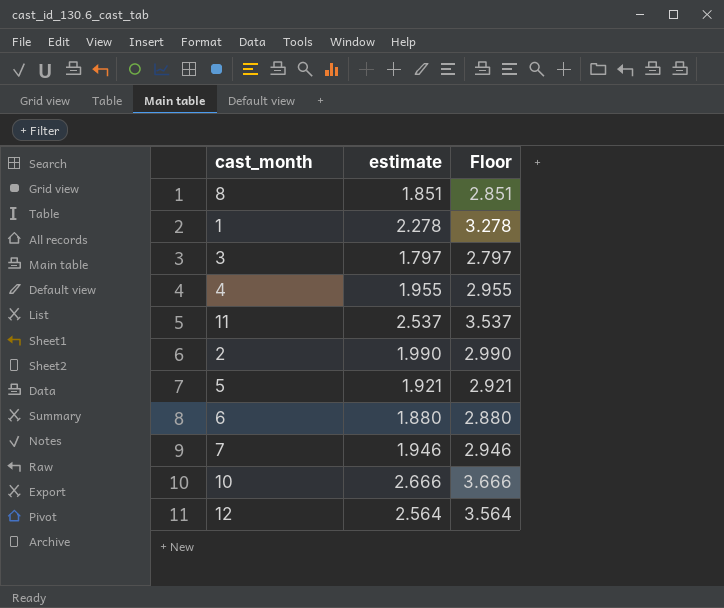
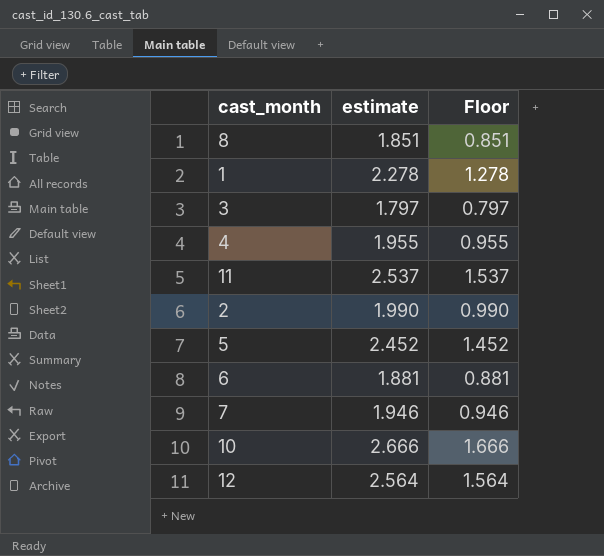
column Floor | formula: [estimate] + 1 -> [estimate] - 1
5 | estimate: 1.921 -> 2.452
6 | estimate: 1.880 -> 1.881

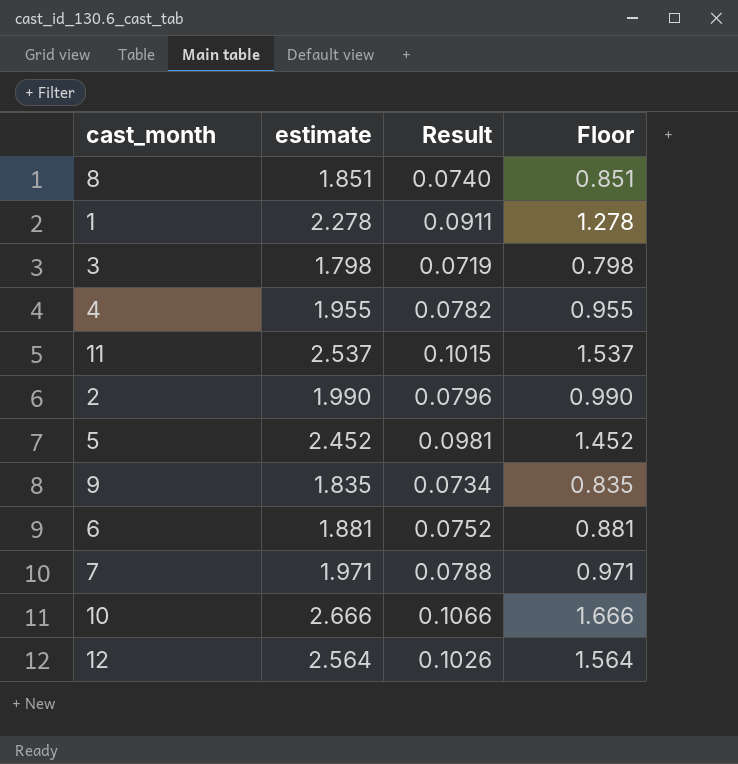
column Result | formula: none -> [estimate] * 0.04
3 | estimate: 1.797 -> 1.798
3 | Floor: 0.797 -> 0.798
row 9: none -> 1.835 | 0.0734 | 0.835
7 | estimate: 1.946 -> 1.971
7 | Floor: 0.946 -> 0.971

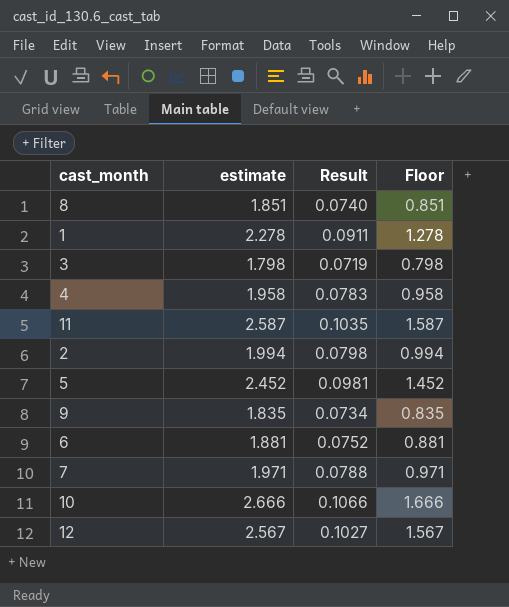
4 | estimate: 1.955 -> 1.958
4 | Result: 0.0782 -> 0.0783
4 | Floor: 0.955 -> 0.958
11 | estimate: 2.537 -> 2.587
11 | Result: 0.1015 -> 0.1035
11 | Floor: 1.537 -> 1.587
2 | estimate: 1.990 -> 1.994
2 | Result: 0.0796 -> 0.0798
2 | Floor: 0.990 -> 0.994
12 | estimate: 2.564 -> 2.567
12 | Result: 0.1026 -> 0.1027
12 | Floor: 1.564 -> 1.567

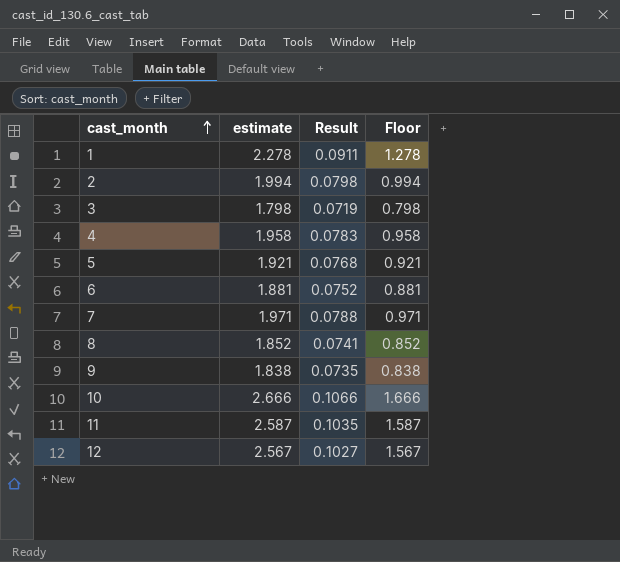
row order: none -> cast_month ascending
5 | estimate: 2.452 -> 1.921
5 | Result: 0.0981 -> 0.0768
5 | Floor: 1.452 -> 0.921
8 | estimate: 1.851 -> 1.852
8 | Result: 0.0740 -> 0.0741
8 | Floor: 0.851 -> 0.852
9 | estimate: 1.835 -> 1.838
9 | Result: 0.0734 -> 0.0735
9 | Floor: 0.835 -> 0.838

